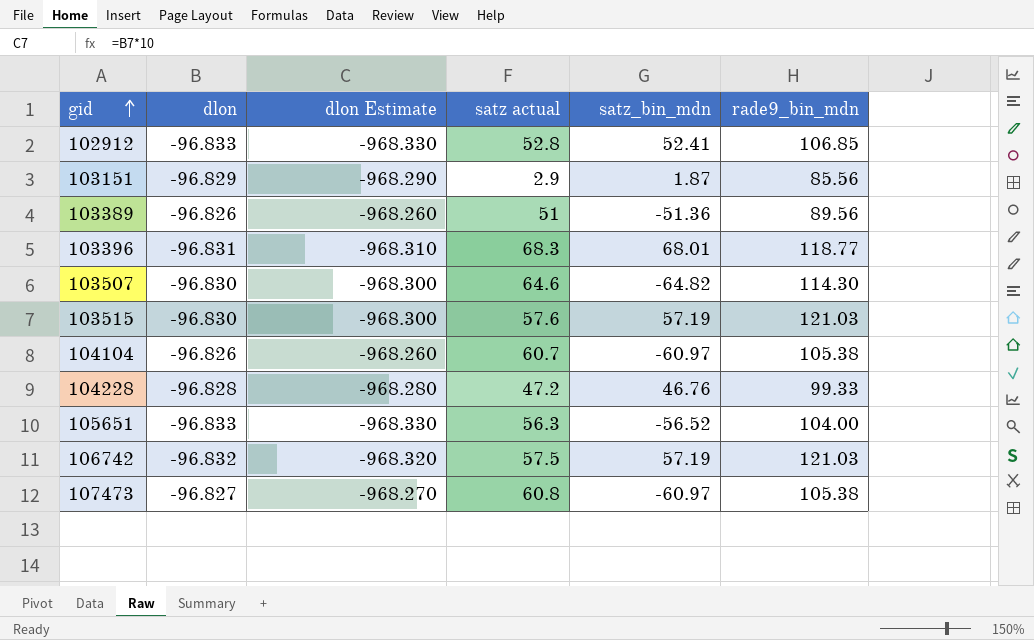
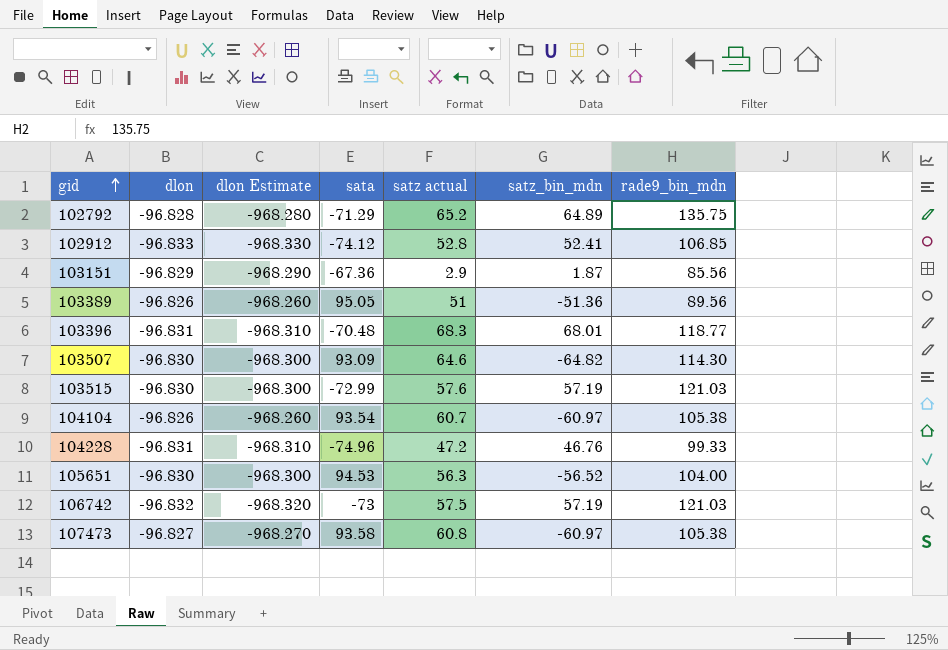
column sata | position: none -> 4
row 102792: none -> -96.828 | -968.280 | -71.29 | 65.2 | 64.89 | 135.75
104228 | dlon: -96.828 -> -96.831
104228 | dlon Estimate: -968.280 -> -968.310
105651 | dlon: -96.833 -> -96.830
105651 | dlon Estimate: -968.330 -> -968.300

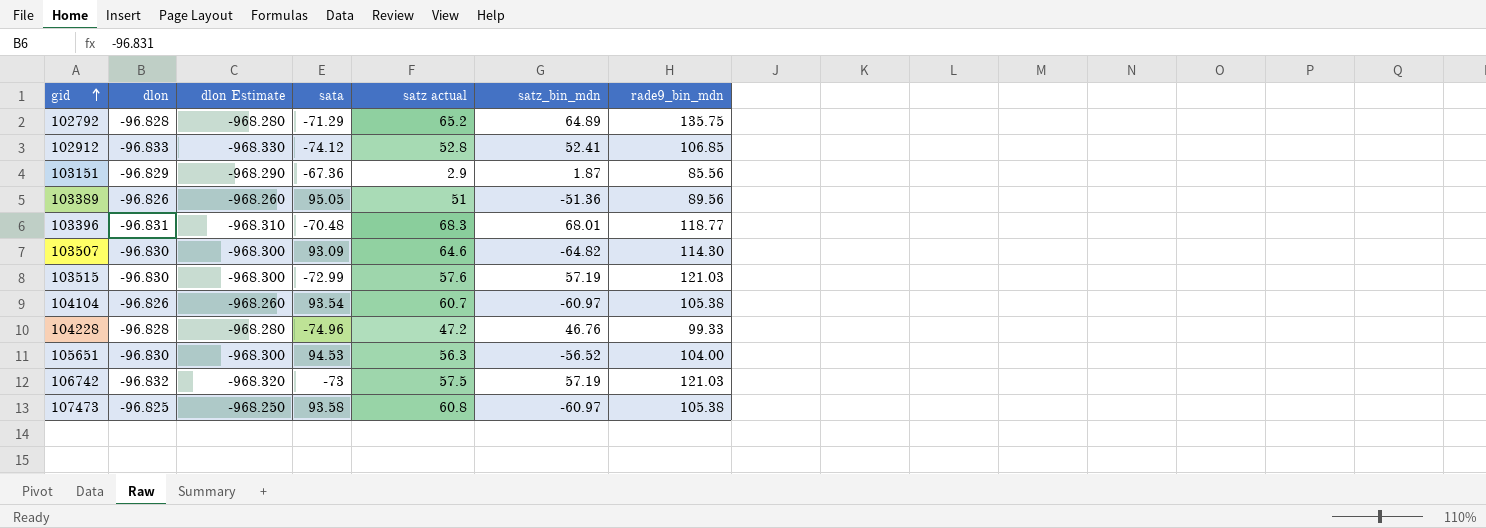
104228 | dlon: -96.831 -> -96.828
104228 | dlon Estimate: -968.310 -> -968.280
107473 | dlon: -96.827 -> -96.825
107473 | dlon Estimate: -968.270 -> -968.250

